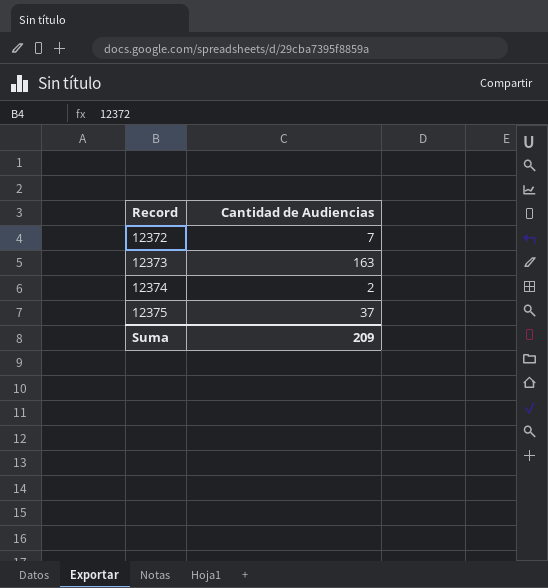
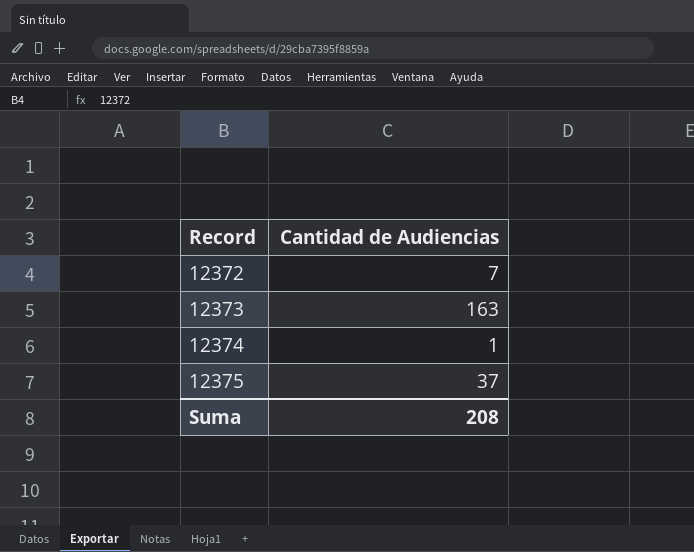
12374 | Cantidad de Audiencias: 2 -> 1
Suma | Cantidad de Audiencias: 209 -> 208

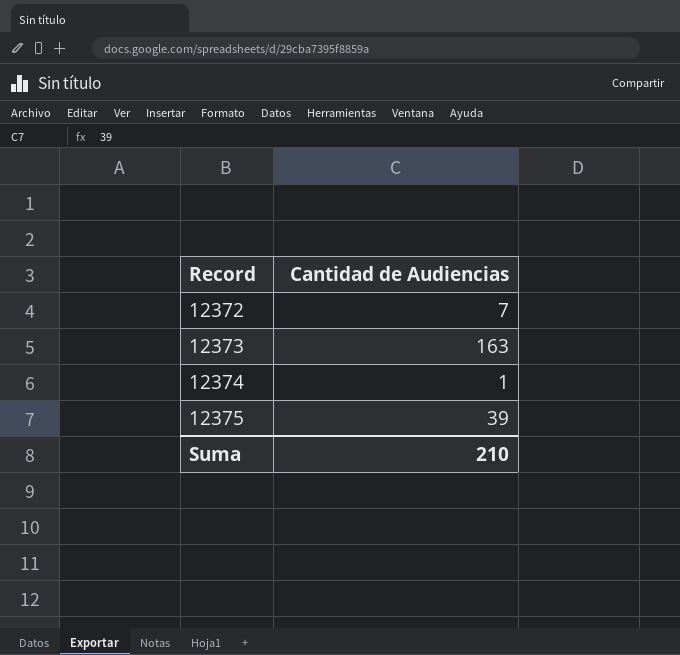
12375 | Cantidad de Audiencias: 37 -> 39
Suma | Cantidad de Audiencias: 208 -> 210

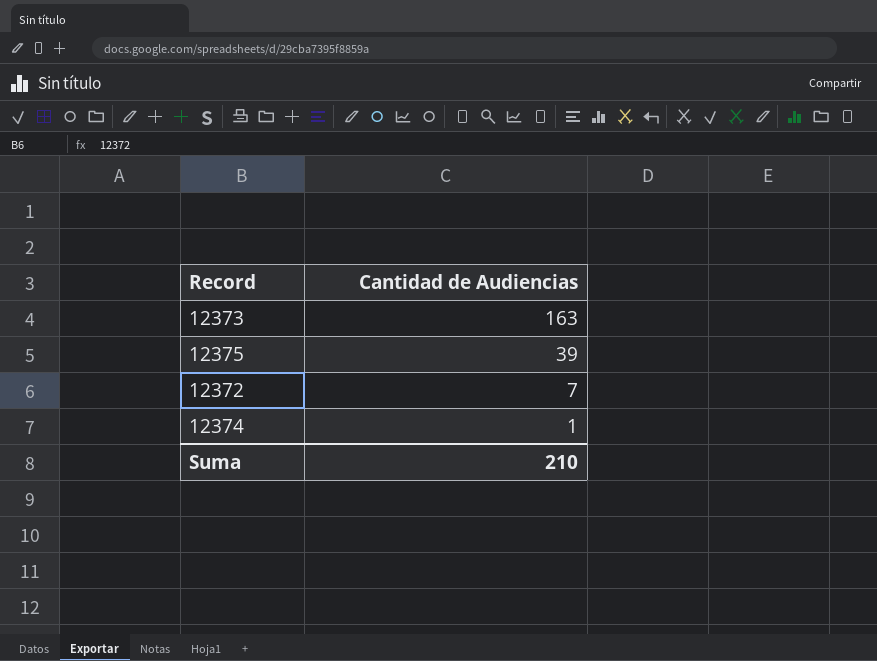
row order: Record ascending -> Cantidad de Audiencias descending

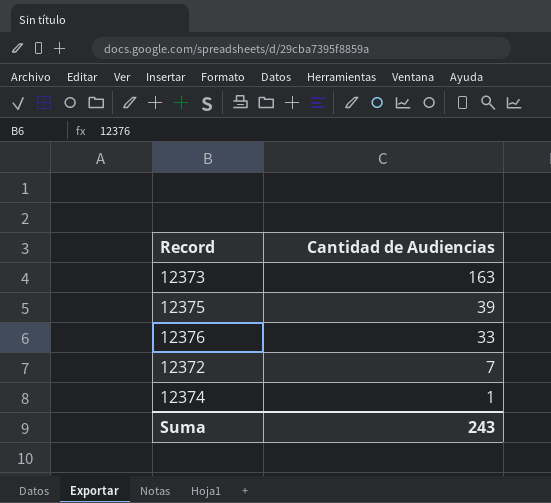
row 12376: none -> 33
Suma | Cantidad de Audiencias: 210 -> 243

